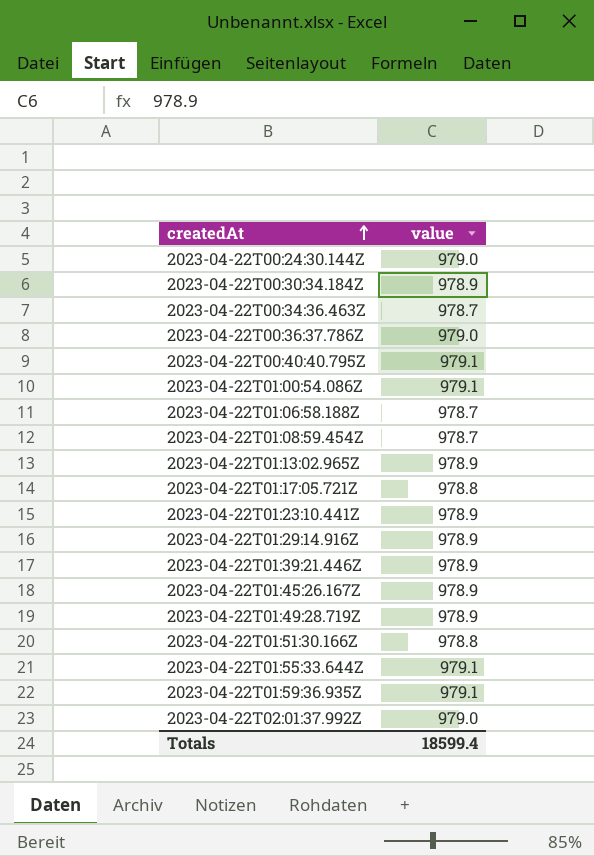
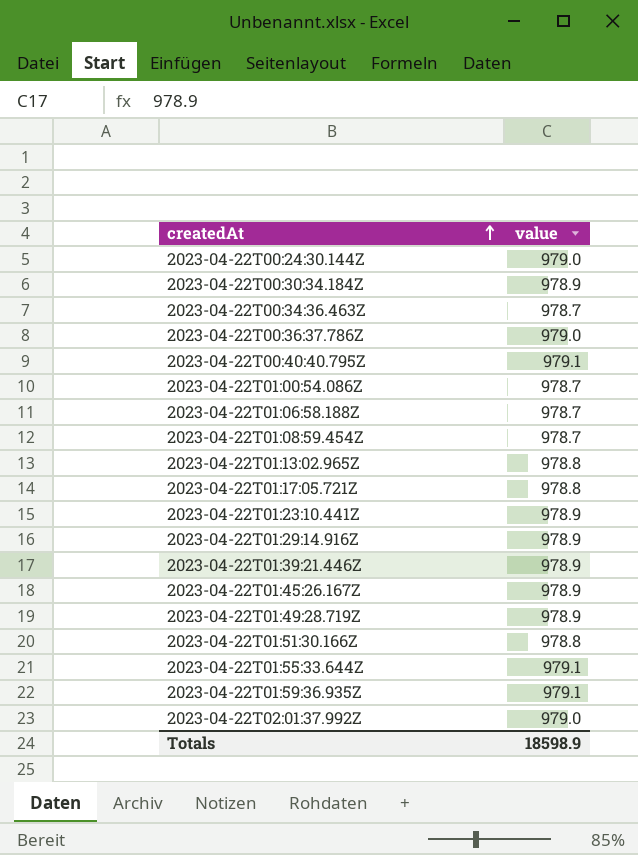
2023-04-22T01:00:54.086Z | value: 979.1 -> 978.7
2023-04-22T01:13:02.965Z | value: 978.9 -> 978.8
Totals | value: 18599.4 -> 18598.9

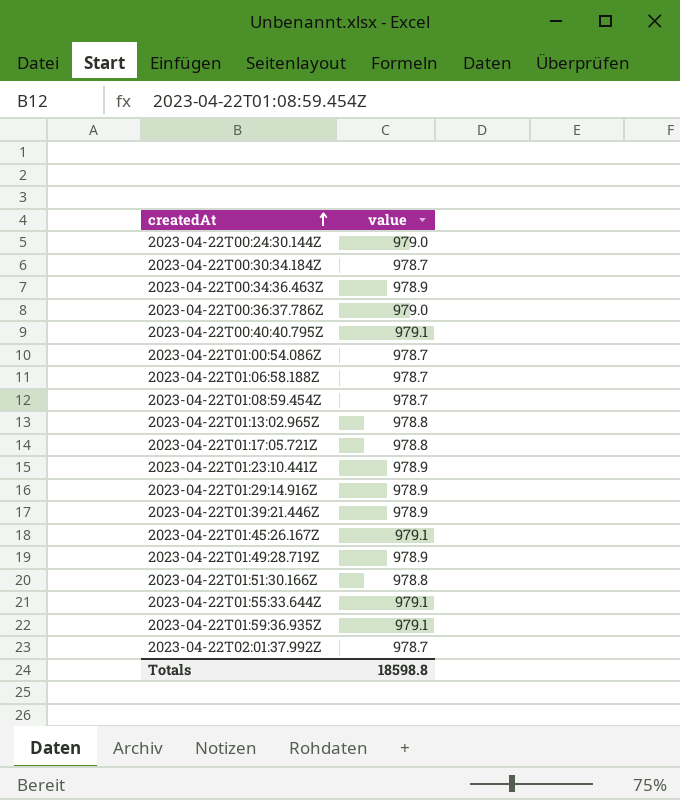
2023-04-22T00:30:34.184Z | value: 978.9 -> 978.7
2023-04-22T00:34:36.463Z | value: 978.7 -> 978.9
2023-04-22T01:45:26.167Z | value: 978.9 -> 979.1
2023-04-22T02:01:37.992Z | value: 979.0 -> 978.7
Totals | value: 18598.9 -> 18598.8

